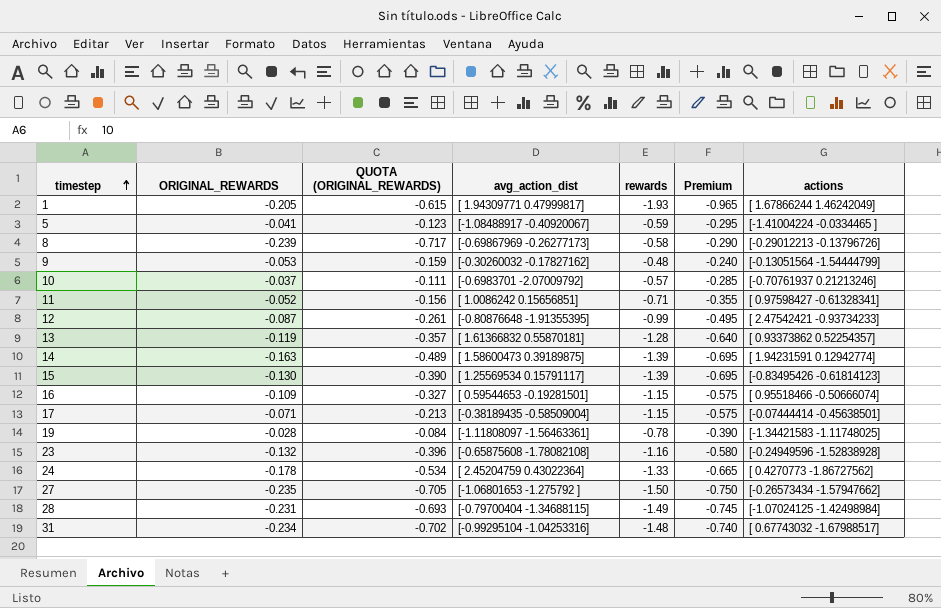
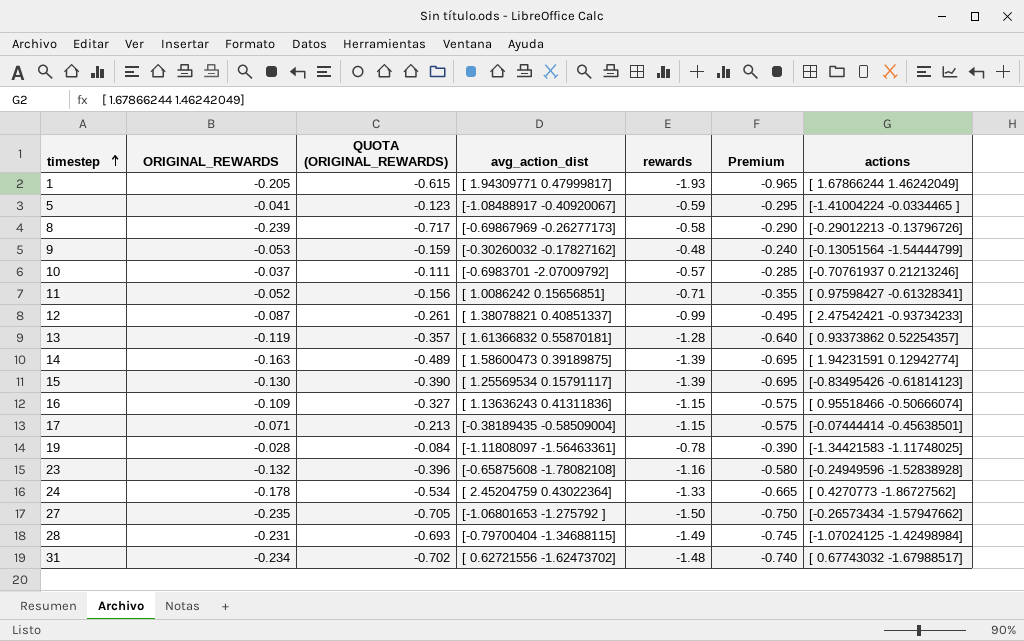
12 | avg_action_dist: [-0.80876648 -1.91355395] -> [ 1.38078821 0.40851337]
16 | avg_action_dist: [ 0.59544653 -0.19281501] -> [ 1.13636243 0.41311836]
31 | avg_action_dist: [-0.99295104 -1.04253316] -> [ 0.62721556 -1.62473702]

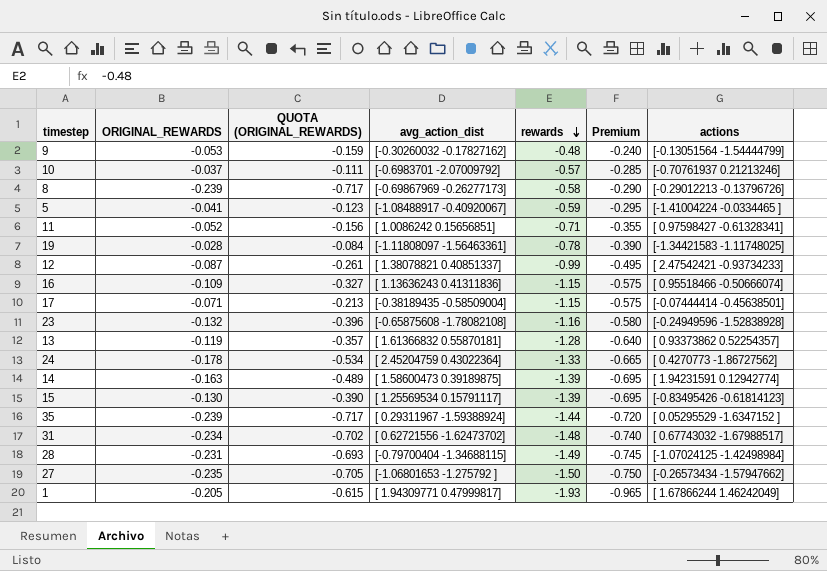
row order: timestep ascending -> rewards descending
row 35: none -> -0.239 | -0.717 | [ 0.29311967 -1.59388924] | -1.44 | -0.720 | [ 0.05295529 -1.6347152 ]

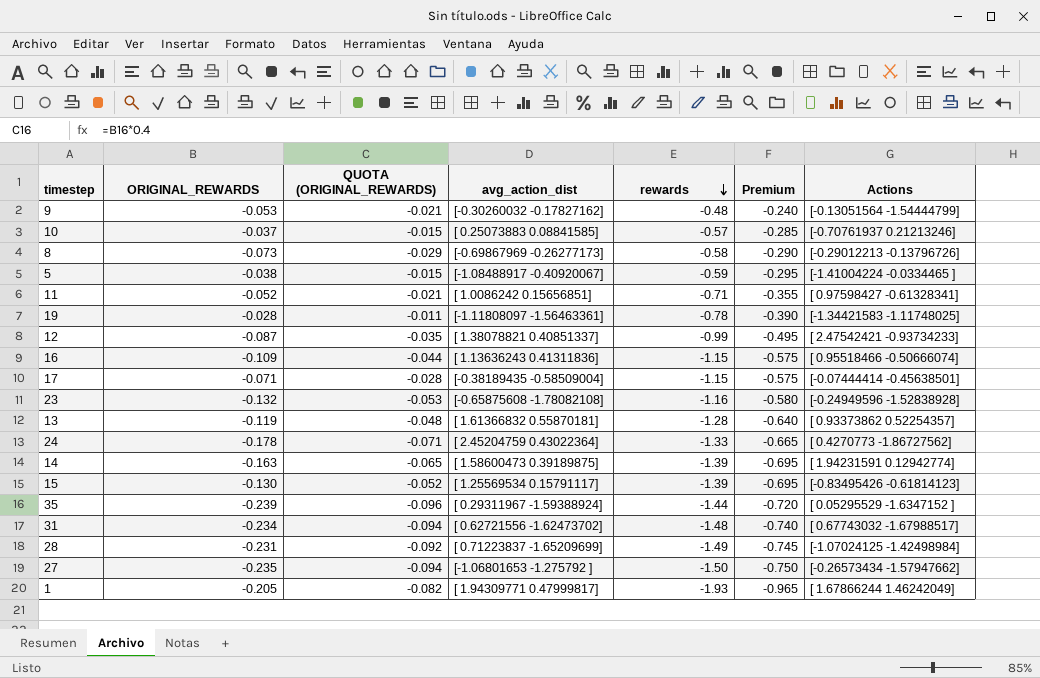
column QUOTA (ORIGINAL_REWARDS) | formula: [ORIGINAL_REWARDS] * 3 -> [ORIGINAL_REWARDS] * 0.4
column name: actions -> Actions
10 | avg_action_dist: [-0.6983701 -2.07009792] -> [ 0.25073883 0.08841585]
8 | ORIGINAL_REWARDS: -0.239 -> -0.073
5 | ORIGINAL_REWARDS: -0.041 -> -0.038
28 | avg_action_dist: [-0.79700404 -1.34688115] -> [ 0.71223837 -1.65209699]

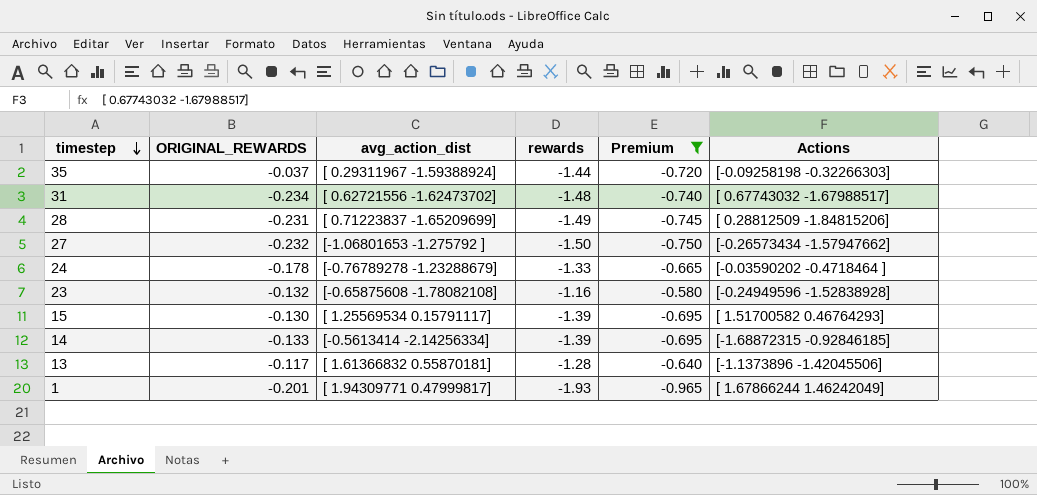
filter: none -> Premium <= -0.580
row order: rewards descending -> timestep descending
column QUOTA (ORIGINAL_REWARDS) | formula: [ORIGINAL_REWARDS] * 0.4 -> none
35 | ORIGINAL_REWARDS: -0.239 -> -0.037
35 | Actions: [ 0.05295529 -1.6347152 ] -> [-0.09258198 -0.32266303]
28 | Actions: [-1.07024125 -1.42498984] -> [ 0.28812509 -1.84815206]
27 | ORIGINAL_REWARDS: -0.235 -> -0.232
24 | avg_action_dist: [ 2.45204759 0.43022364] -> [-0.76789278 -1.23288679]
24 | Actions: [ 0.4270773 -1.86727562] -> [-0.03590202 -0.4718464 ]
15 | Actions: [-0.83495426 -0.61814123] -> [ 1.51700582 0.46764293]
14 | ORIGINAL_REWARDS: -0.163 -> -0.133
14 | avg_action_dist: [ 1.58600473 0.39189875] -> [-0.5613414 -2.14256334]
14 | Actions: [ 1.94231591 0.12942774] -> [-1.68872315 -0.92846185]
13 | ORIGINAL_REWARDS: -0.119 -> -0.117
13 | Actions: [ 0.93373862 0.52254357] -> [-1.1373896 -1.42045506]
1 | ORIGINAL_REWARDS: -0.205 -> -0.201

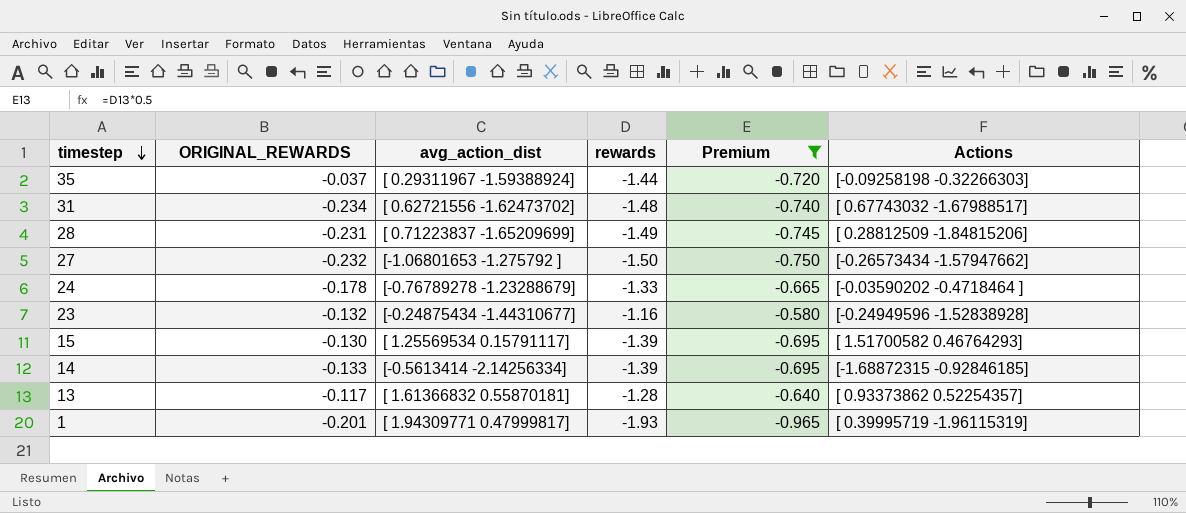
23 | avg_action_dist: [-0.65875608 -1.78082108] -> [-0.24875434 -1.44310677]
13 | Actions: [-1.1373896 -1.42045506] -> [ 0.93373862 0.52254357]
1 | Actions: [ 1.67866244 1.46242049] -> [ 0.39995719 -1.96115319]

